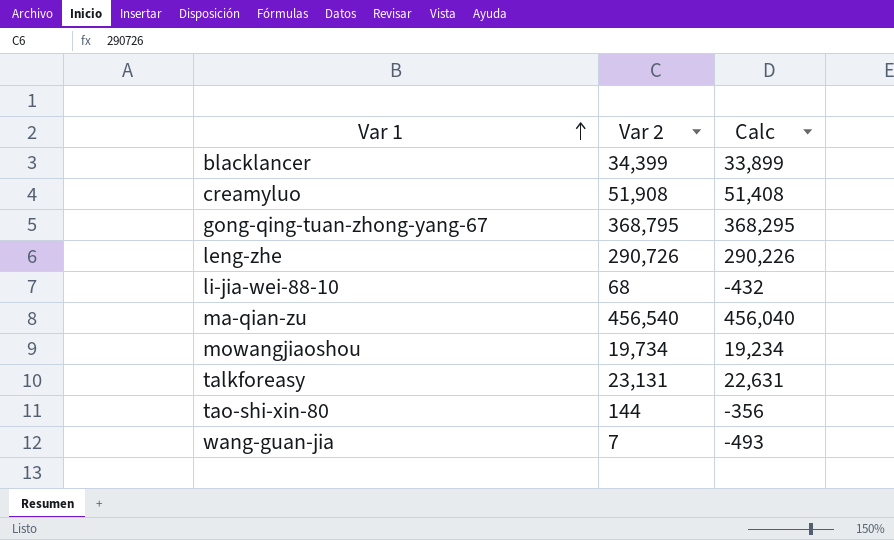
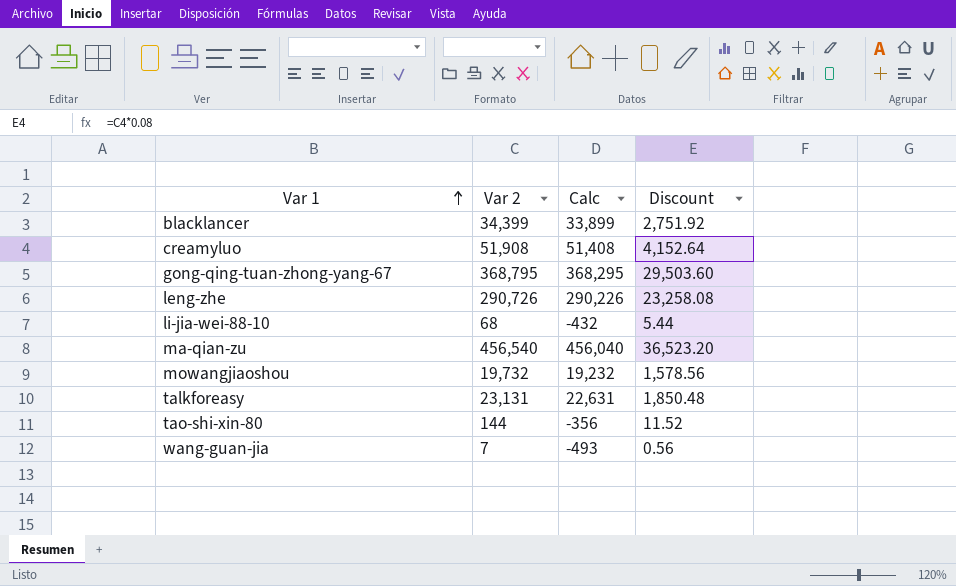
column Discount | formula: none -> [Var 2] * 0.08
mowangjiaoshou | Var 2: 19,734 -> 19,732
mowangjiaoshou | Calc: 19,234 -> 19,232

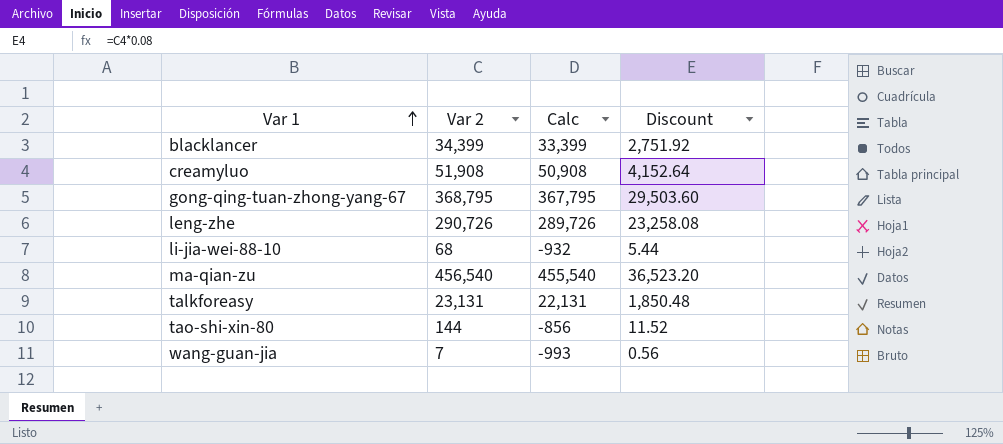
column Calc | formula: [Var 2] - 500 -> [Var 2] - 1000
row mowangjiaoshou: 19,732 | 19,232 | 1,578.56 -> none

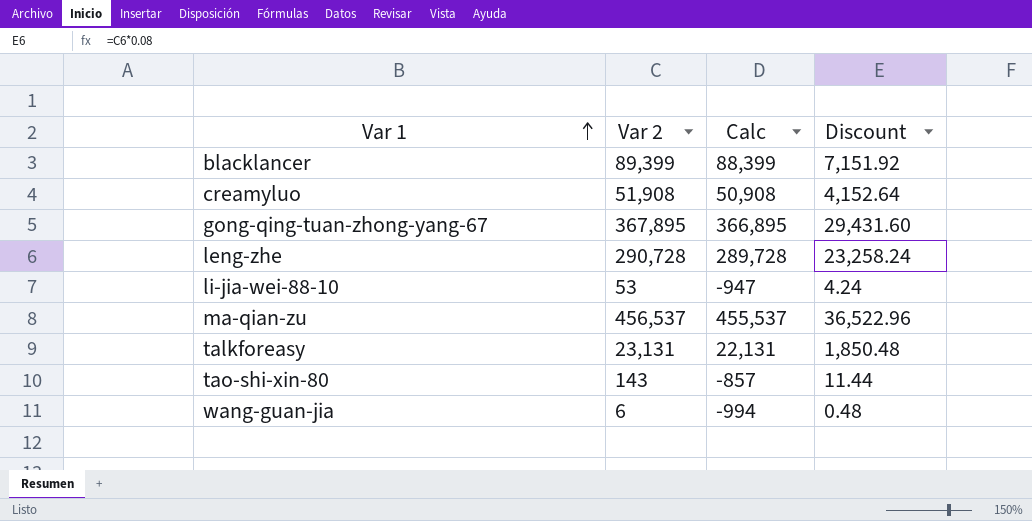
blacklancer | Var 2: 34,399 -> 89,399
blacklancer | Calc: 33,399 -> 88,399
blacklancer | Discount: 2,751.92 -> 7,151.92
gong-qing-tuan-zhong-yang-67 | Var 2: 368,795 -> 367,895
gong-qing-tuan-zhong-yang-67 | Calc: 367,795 -> 366,895
gong-qing-tuan-zhong-yang-67 | Discount: 29,503.60 -> 29,431.60
leng-zhe | Var 2: 290,726 -> 290,728
leng-zhe | Calc: 289,726 -> 289,728
leng-zhe | Discount: 23,258.08 -> 23,258.24
li-jia-wei-88-10 | Var 2: 68 -> 53
li-jia-wei-88-10 | Calc: -932 -> -947
li-jia-wei-88-10 | Discount: 5.44 -> 4.24
ma-qian-zu | Var 2: 456,540 -> 456,537
ma-qian-zu | Calc: 455,540 -> 455,537
ma-qian-zu | Discount: 36,523.20 -> 36,522.96
tao-shi-xin-80 | Var 2: 144 -> 143
tao-shi-xin-80 | Calc: -856 -> -857
tao-shi-xin-80 | Discount: 11.52 -> 11.44
wang-guan-jia | Var 2: 7 -> 6
wang-guan-jia | Calc: -993 -> -994
wang-guan-jia | Discount: 0.56 -> 0.48

